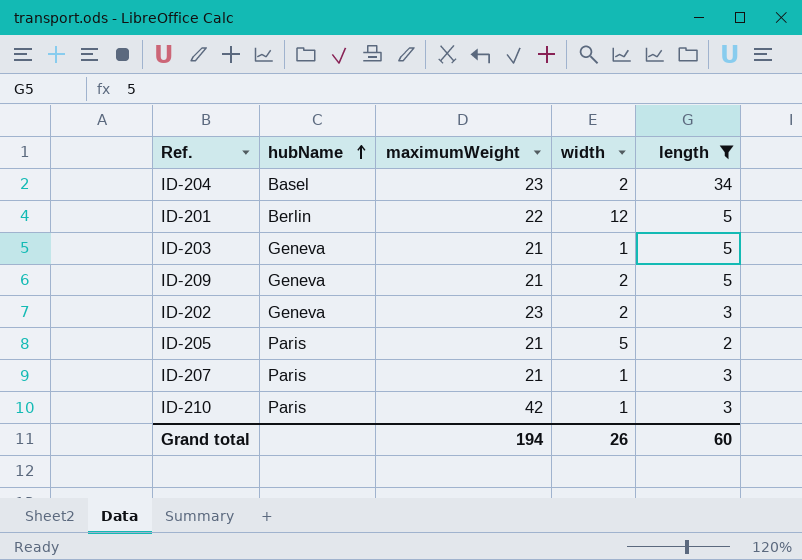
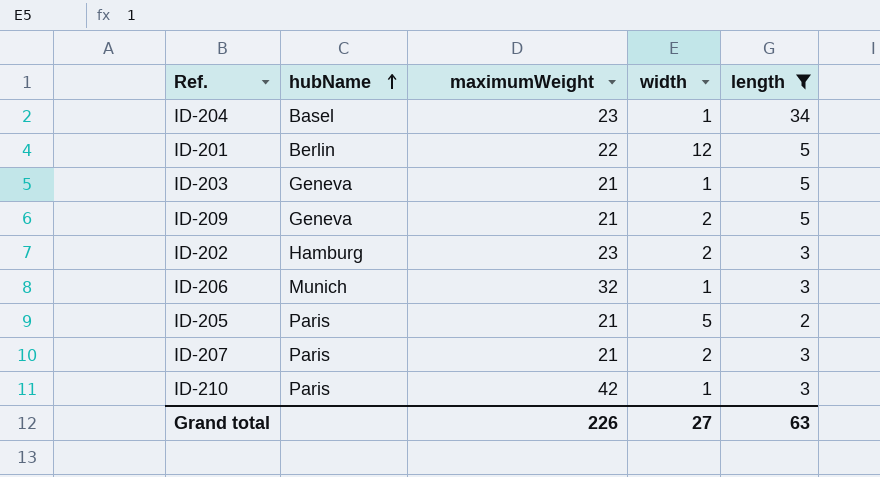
ID-204 | width: 2 -> 1
ID-202 | hubName: Geneva -> Hamburg
row ID-206: none -> Munich | 32 | 1 | 3
ID-207 | width: 1 -> 2
Grand total | maximumWeight: 194 -> 226
Grand total | width: 26 -> 27
Grand total | length: 60 -> 63

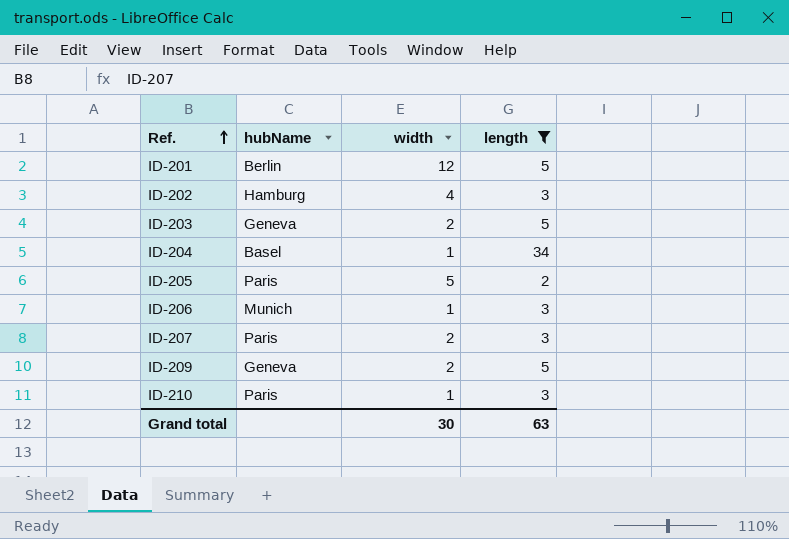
row order: hubName ascending -> Ref. ascending
column maximumWeight | position: 3 -> none
ID-202 | width: 2 -> 4
ID-203 | width: 1 -> 2
Grand total | width: 27 -> 30

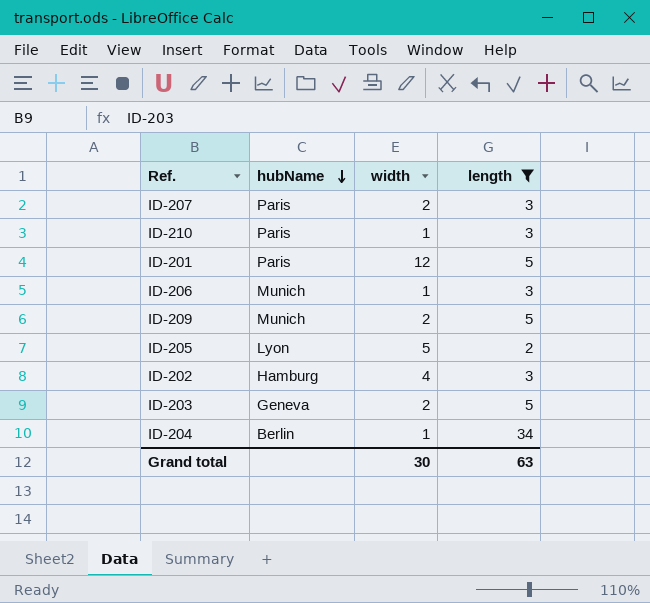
row order: Ref. ascending -> hubName descending
ID-201 | hubName: Berlin -> Paris
ID-209 | hubName: Geneva -> Munich
ID-205 | hubName: Paris -> Lyon
ID-204 | hubName: Basel -> Berlin

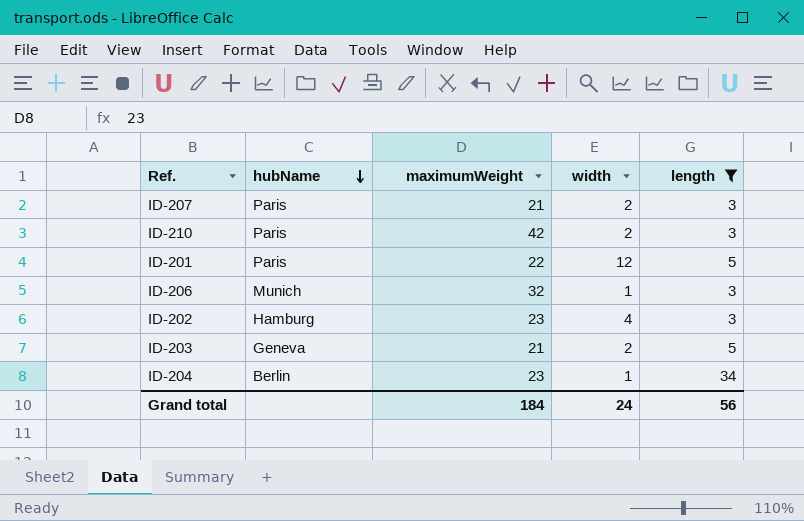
column maximumWeight | position: none -> 3
row ID-209: Munich | 2 | 5 -> none
row ID-205: Lyon | 5 | 2 -> none
ID-210 | width: 1 -> 2
Grand total | width: 30 -> 24
Grand total | length: 63 -> 56

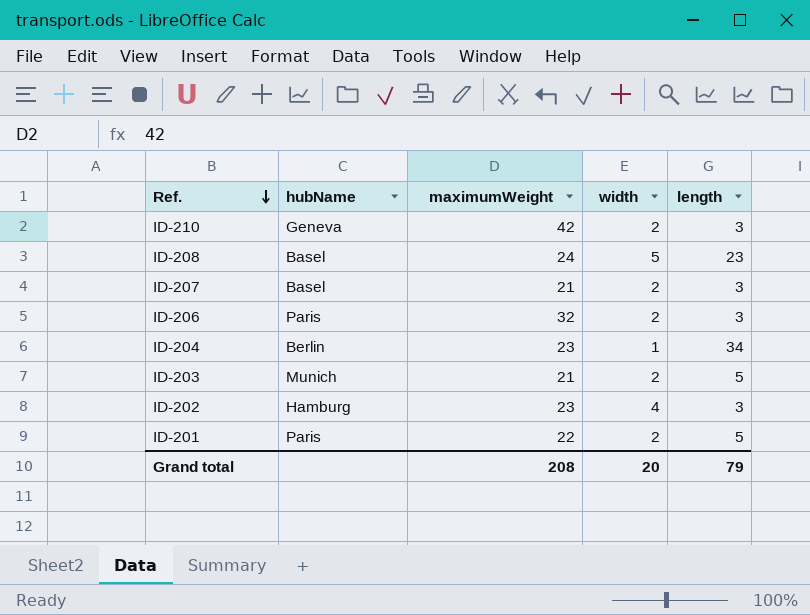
filter: length != 23 -> none
row order: hubName descending -> Ref. descending
ID-210 | hubName: Paris -> Geneva
ID-207 | hubName: Paris -> Basel
ID-206 | hubName: Munich -> Paris
ID-206 | width: 1 -> 2
ID-203 | hubName: Geneva -> Munich
ID-201 | width: 12 -> 2
Grand total | maximumWeight: 184 -> 208
Grand total | width: 24 -> 20
Grand total | length: 56 -> 79

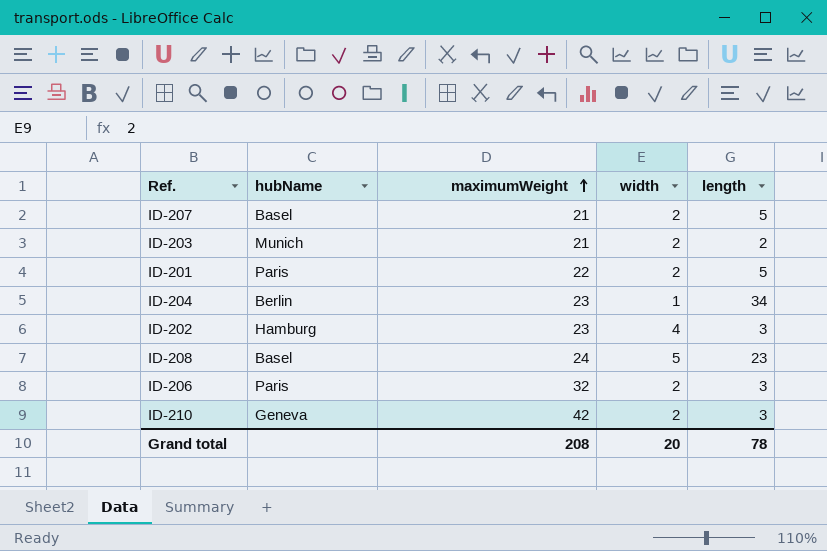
row order: Ref. descending -> maximumWeight ascending
ID-207 | length: 3 -> 5
ID-203 | length: 5 -> 2
Grand total | length: 79 -> 78

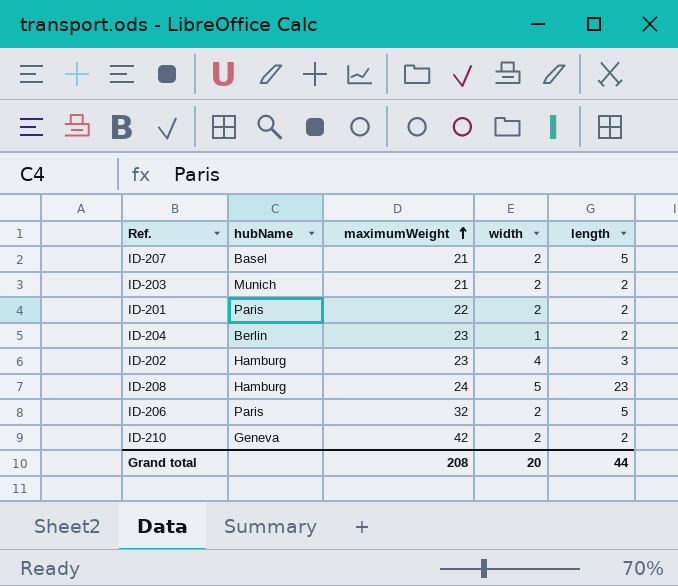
ID-201 | length: 5 -> 2
ID-204 | length: 34 -> 2
ID-208 | hubName: Basel -> Hamburg
ID-206 | length: 3 -> 5
ID-210 | length: 3 -> 2
Grand total | length: 78 -> 44

